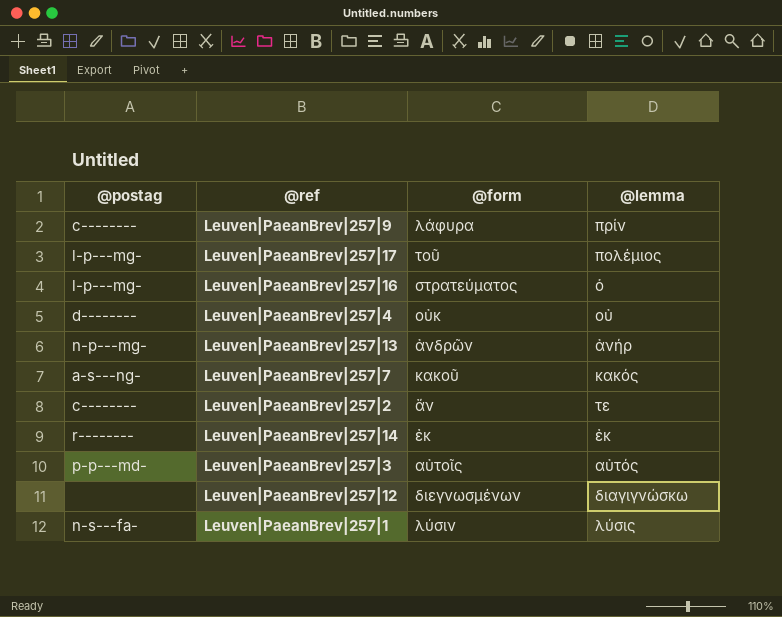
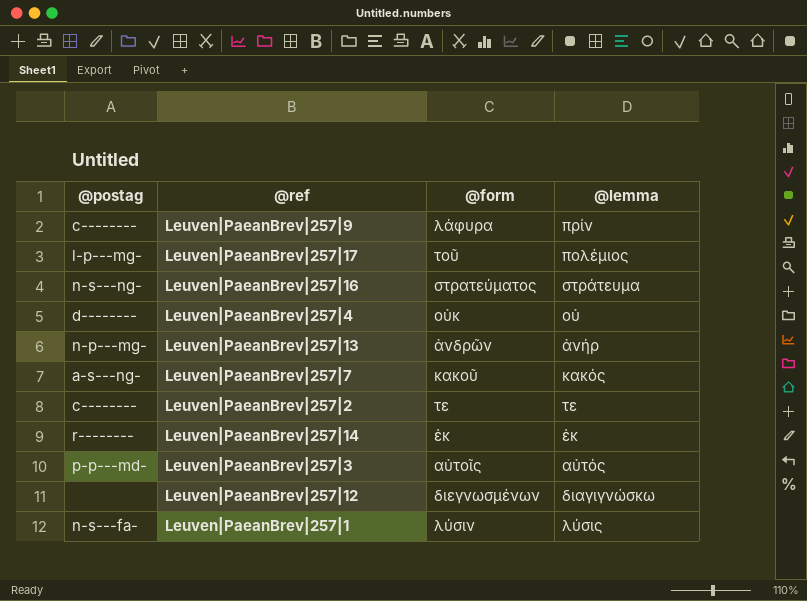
Leuven|PaeanBrev|257|16 | @postag: l-p---mg- -> n-s---ng-
Leuven|PaeanBrev|257|16 | @lemma: ὁ -> στράτευμα
Leuven|PaeanBrev|257|2 | @form: ἄν -> τε

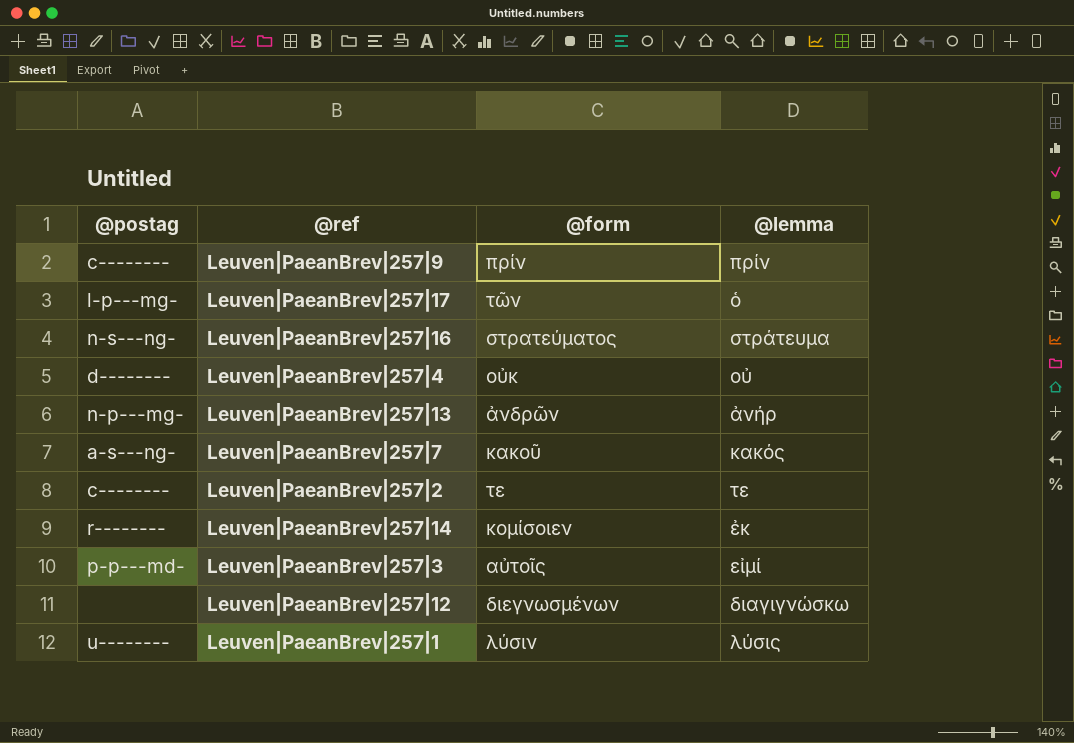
Leuven|PaeanBrev|257|9 | @form: λάφυρα -> πρίν
Leuven|PaeanBrev|257|17 | @form: τοῦ -> τῶν
Leuven|PaeanBrev|257|17 | @lemma: πολέμιος -> ὁ
Leuven|PaeanBrev|257|14 | @form: ἐκ -> κομίσοιεν
Leuven|PaeanBrev|257|3 | @lemma: αὐτός -> εἰμί
Leuven|PaeanBrev|257|1 | @postag: n-s---fa- -> u--------

